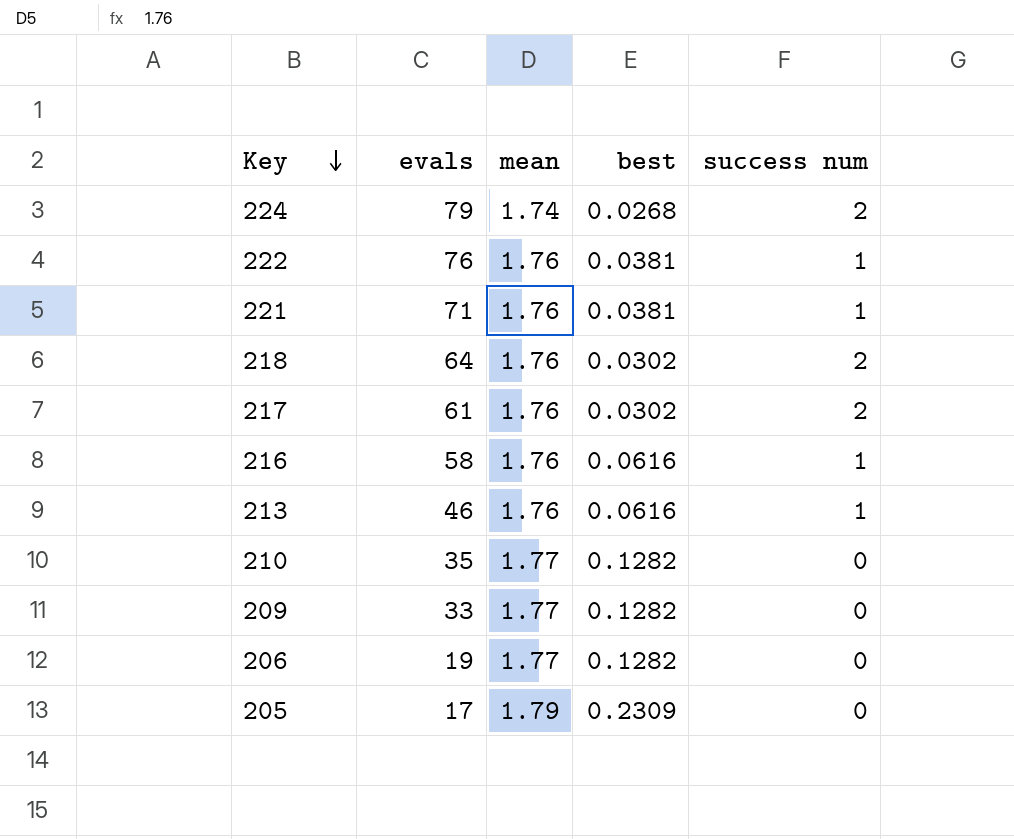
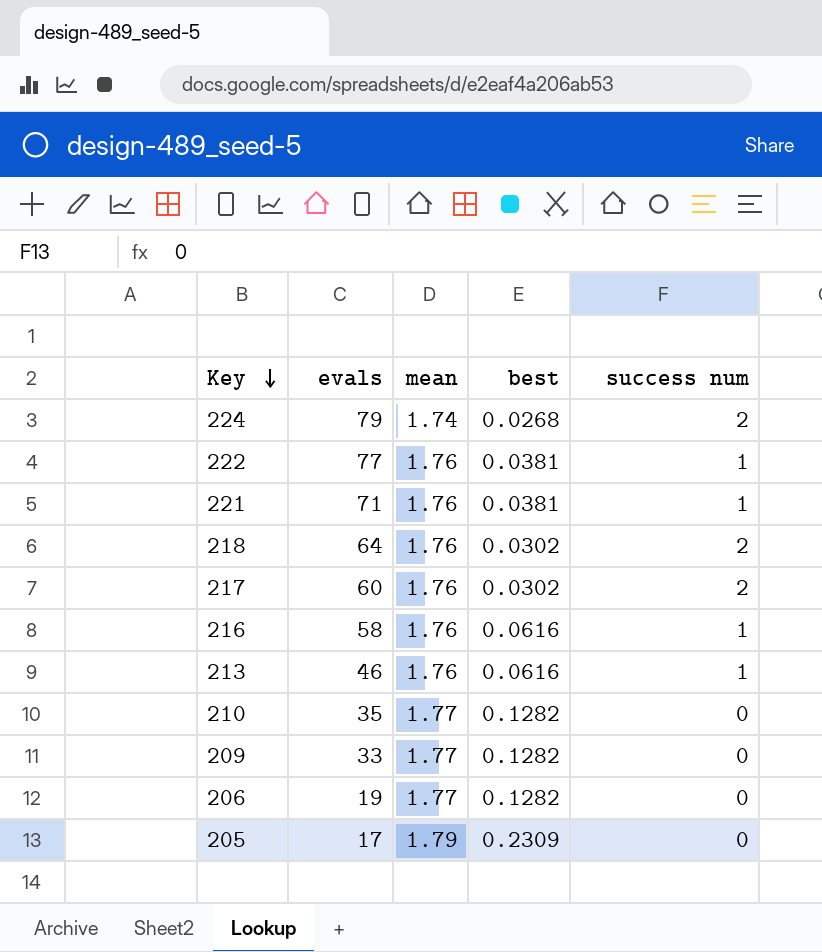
222 | evals: 76 -> 77
217 | evals: 61 -> 60

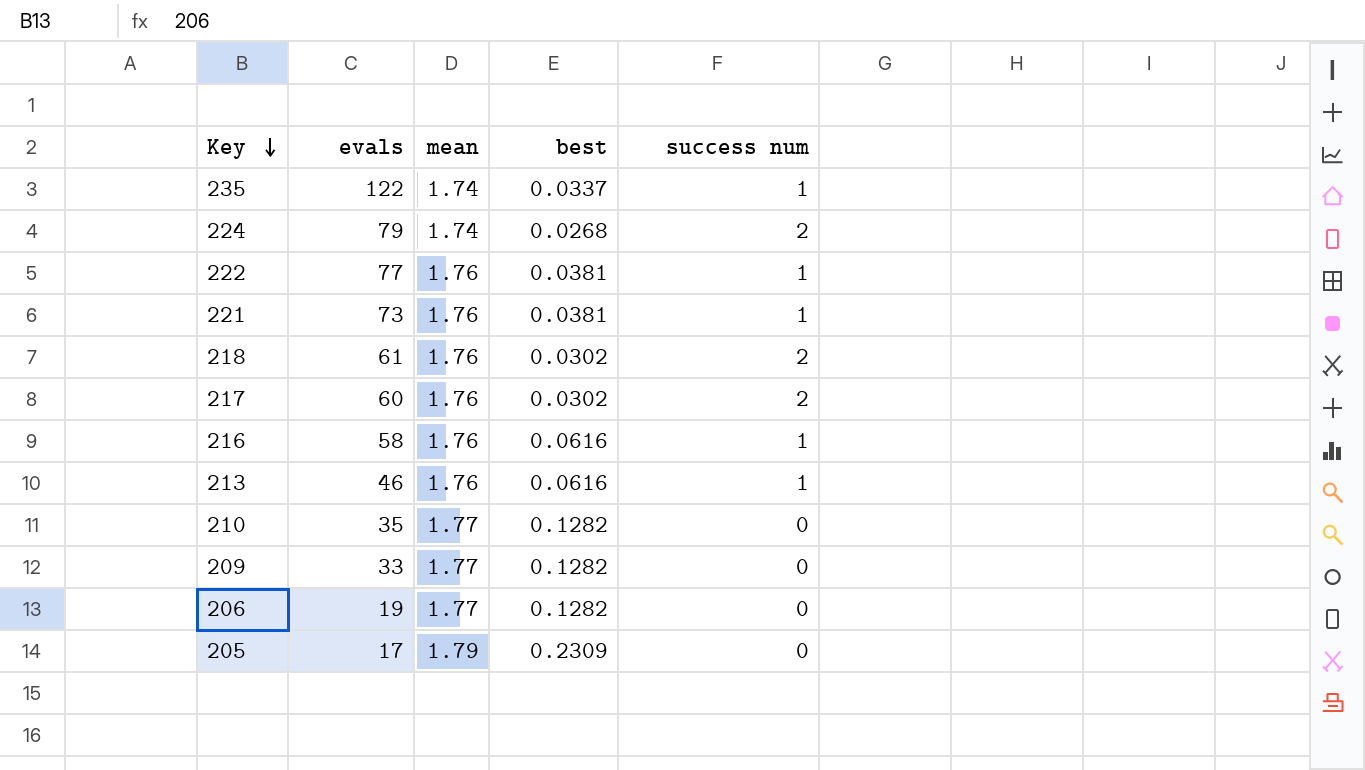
row 235: none -> 122 | 1.74 | 0.0337 | 1
221 | evals: 71 -> 73
218 | evals: 64 -> 61

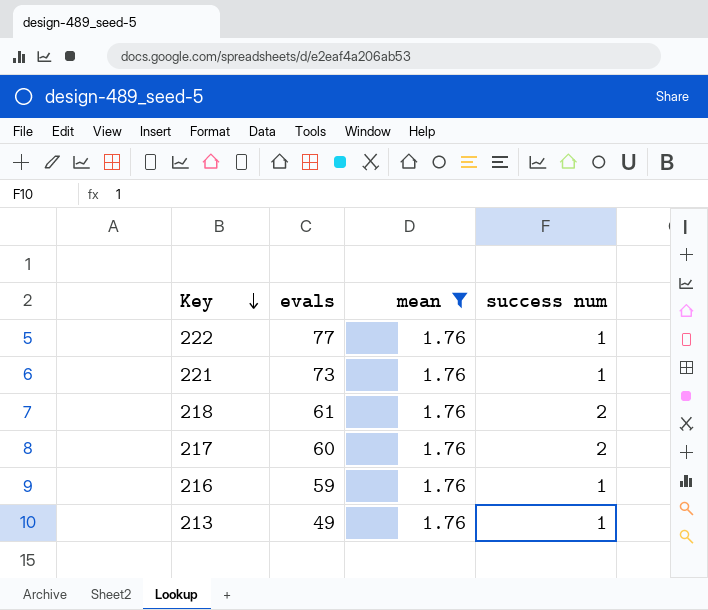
filter: none -> mean = 1.76
column best | position: 4 -> none
216 | evals: 58 -> 59
213 | evals: 46 -> 49

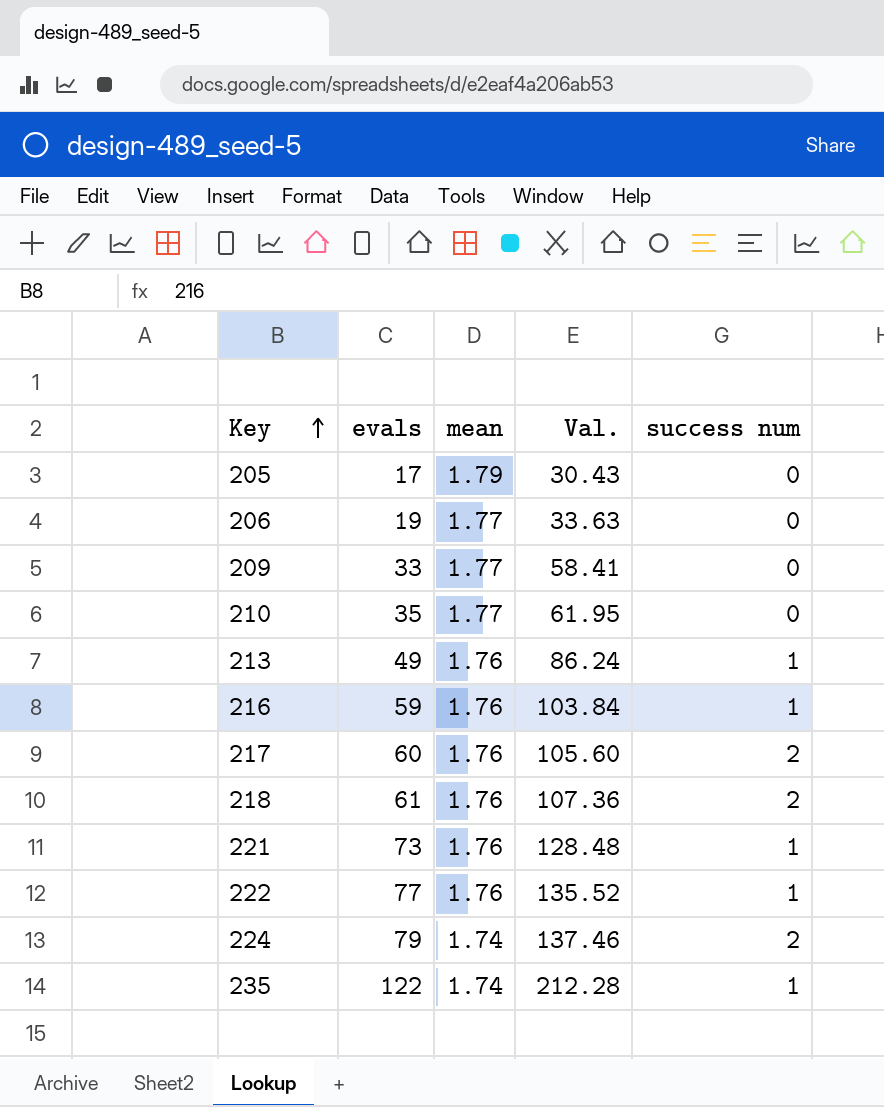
filter: mean = 1.76 -> none
row order: Key descending -> Key ascending
column Val. | formula: none -> [evals] * [mean]

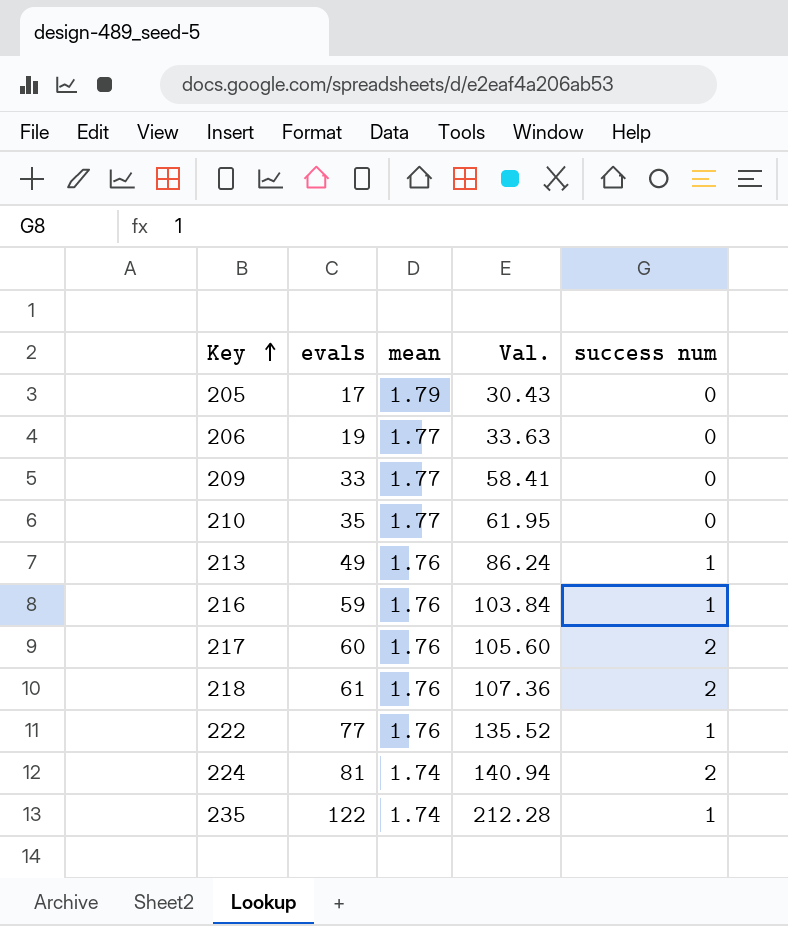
row 221: 73 | 1.76 | 128.48 | 1 -> none
224 | evals: 79 -> 81
224 | Val.: 137.46 -> 140.94

